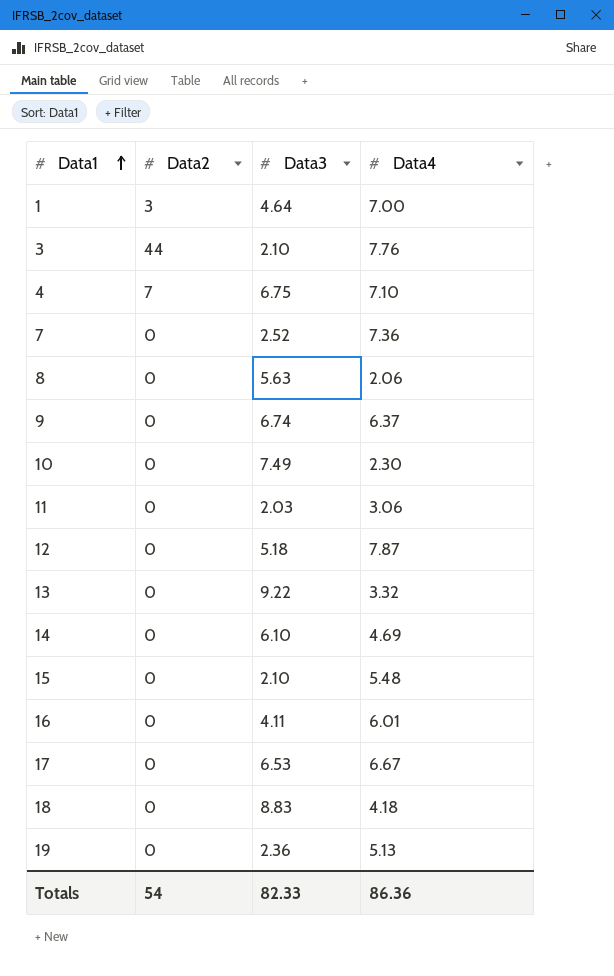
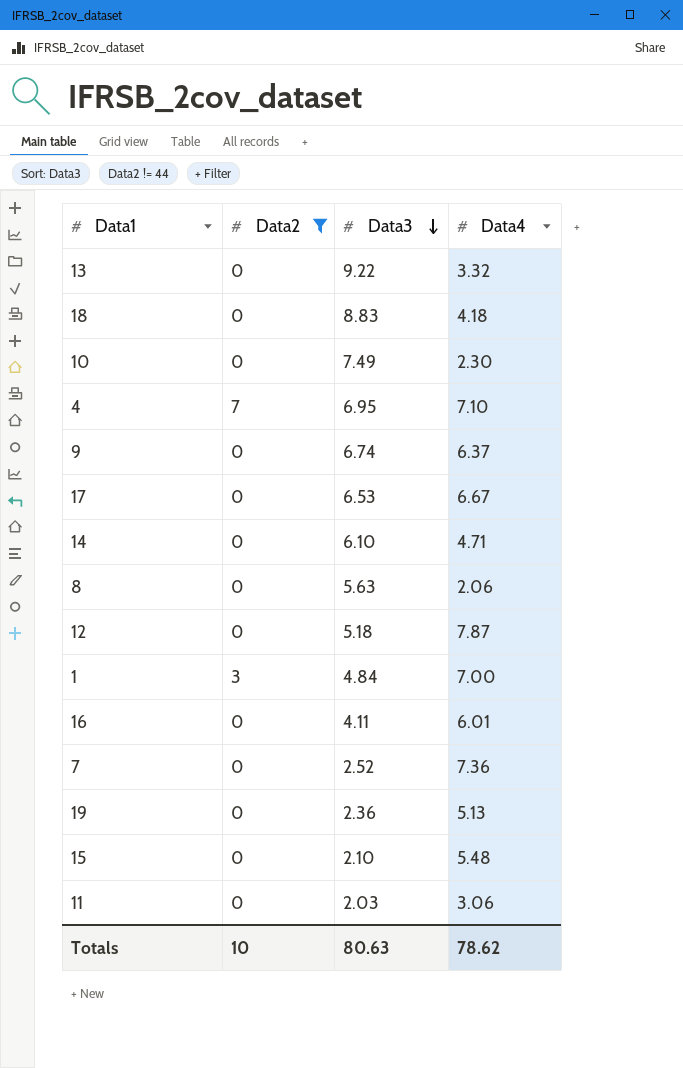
filter: none -> Data2 != 44
row order: Data1 ascending -> Data3 descending
4 | Data3: 6.75 -> 6.95
14 | Data4: 4.69 -> 4.71
1 | Data3: 4.64 -> 4.84
Totals | Data2: 54 -> 10
Totals | Data3: 82.33 -> 80.63
Totals | Data4: 86.36 -> 78.62

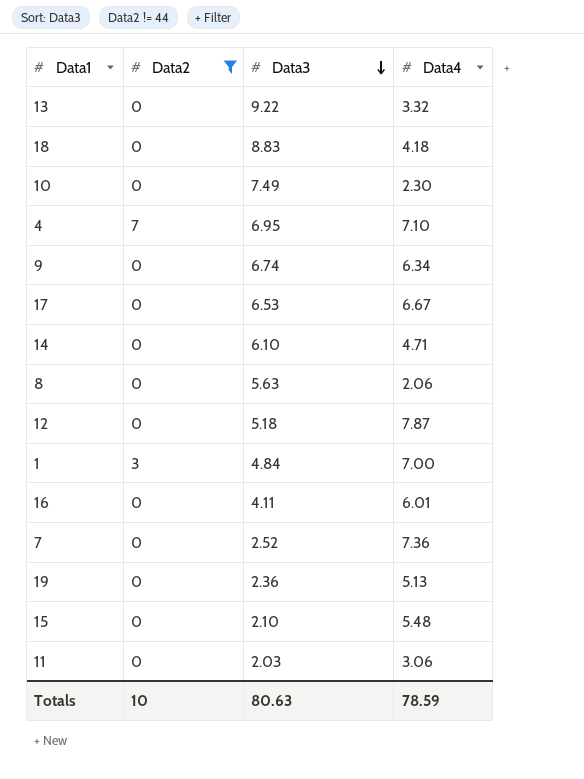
9 | Data4: 6.37 -> 6.34
Totals | Data4: 78.62 -> 78.59

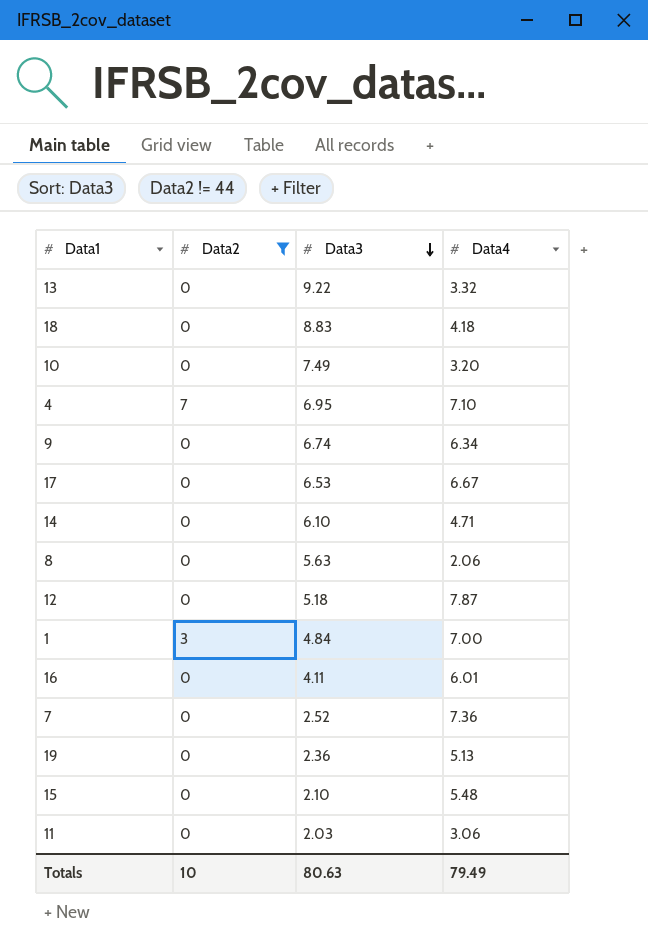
10 | Data4: 2.30 -> 3.20
Totals | Data4: 78.59 -> 79.49

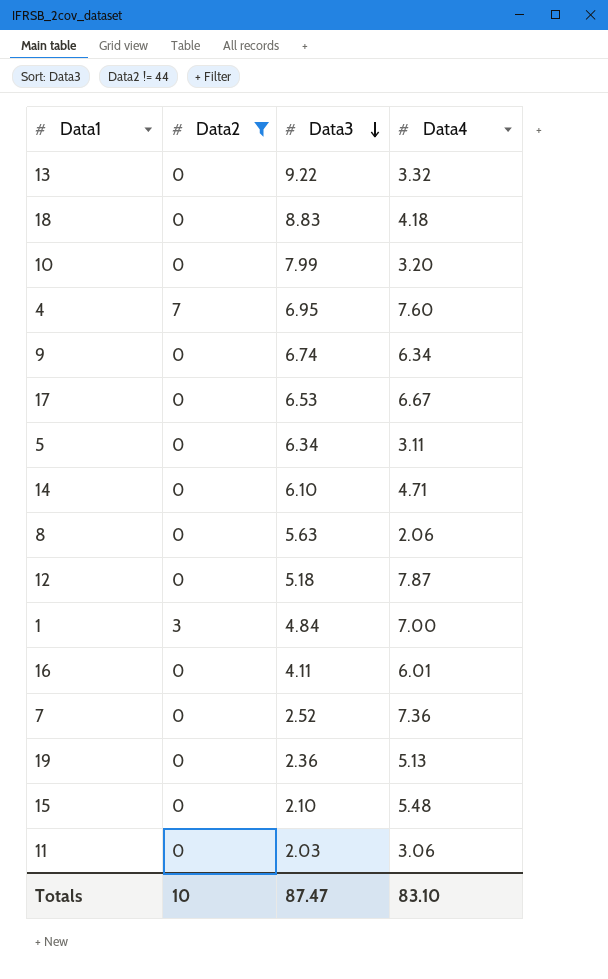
10 | Data3: 7.49 -> 7.99
4 | Data4: 7.10 -> 7.60
row 5: none -> 0 | 6.34 | 3.11
Totals | Data3: 80.63 -> 87.47
Totals | Data4: 79.49 -> 83.10

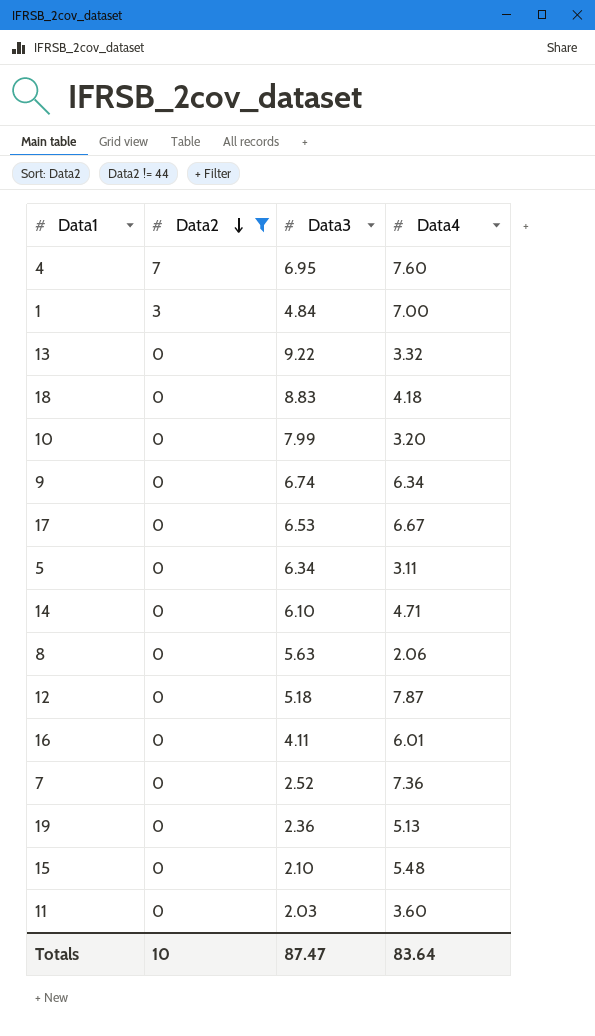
row order: Data3 descending -> Data2 descending
11 | Data4: 3.06 -> 3.60
Totals | Data4: 83.10 -> 83.64

